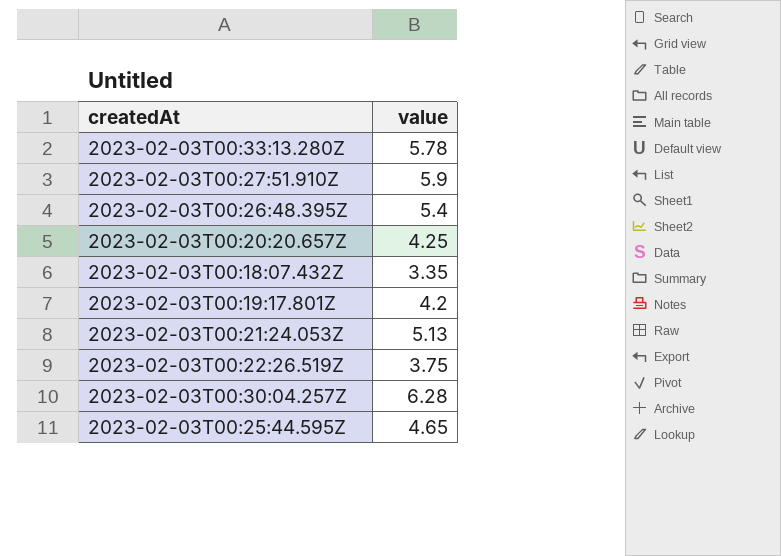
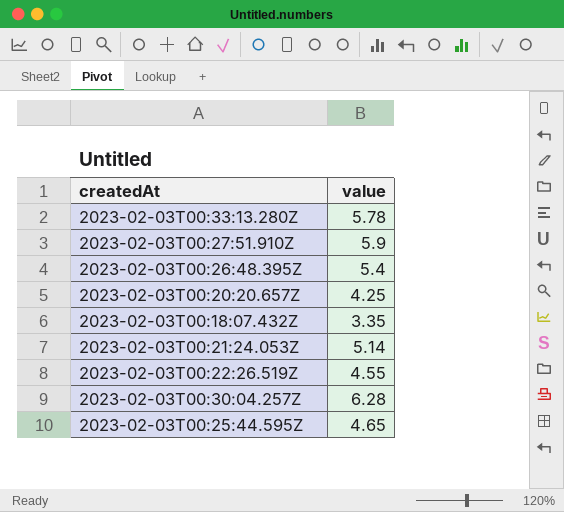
row 2023-02-03T00:19:17.801Z: 4.2 -> none
2023-02-03T00:21:24.053Z | value: 5.13 -> 5.14
2023-02-03T00:22:26.519Z | value: 3.75 -> 4.55

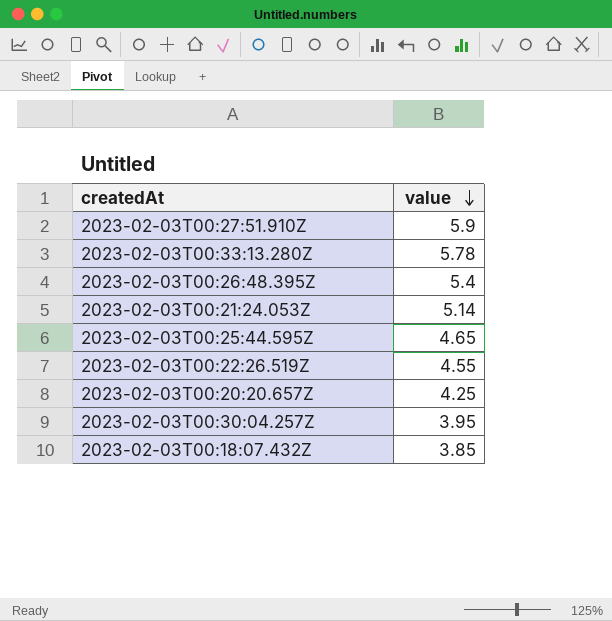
row order: none -> value descending
2023-02-03T00:30:04.257Z | value: 6.28 -> 3.95
2023-02-03T00:18:07.432Z | value: 3.35 -> 3.85

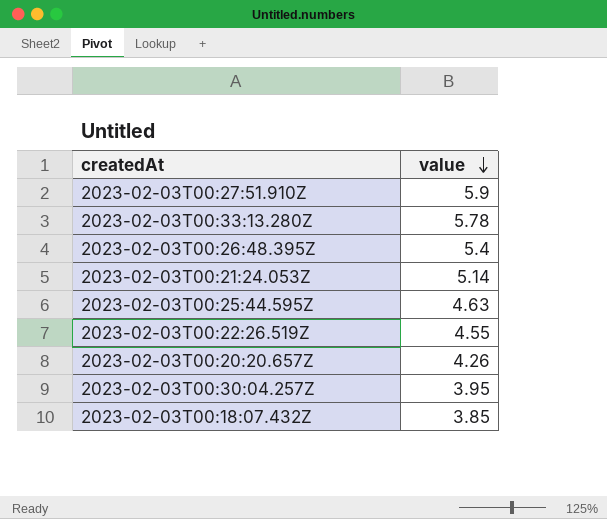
2023-02-03T00:25:44.595Z | value: 4.65 -> 4.63
2023-02-03T00:20:20.657Z | value: 4.25 -> 4.26

